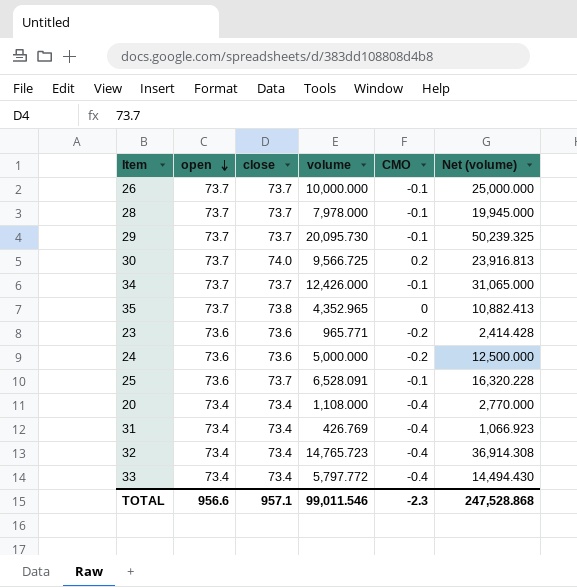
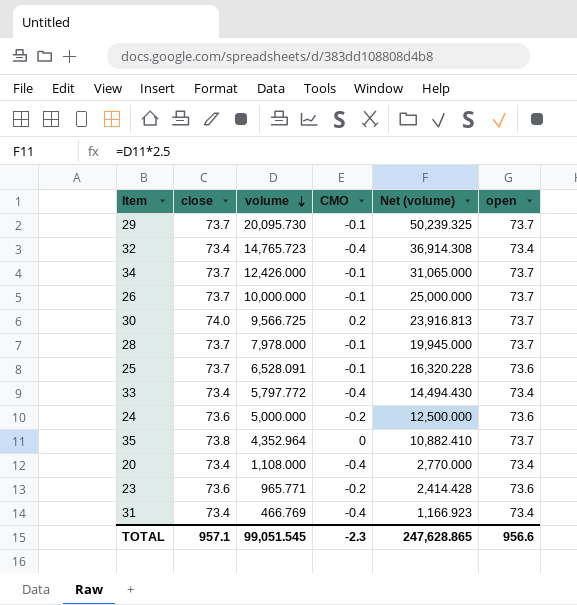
row order: open descending -> volume descending
column open | position: 2 -> 6
35 | volume: 4,352.965 -> 4,352.964
35 | Net (volume): 10,882.413 -> 10,882.410
31 | volume: 426.769 -> 466.769
31 | Net (volume): 1,066.923 -> 1,166.923
TOTAL | volume: 99,011.546 -> 99,051.545
TOTAL | Net (volume): 247,528.868 -> 247,628.865

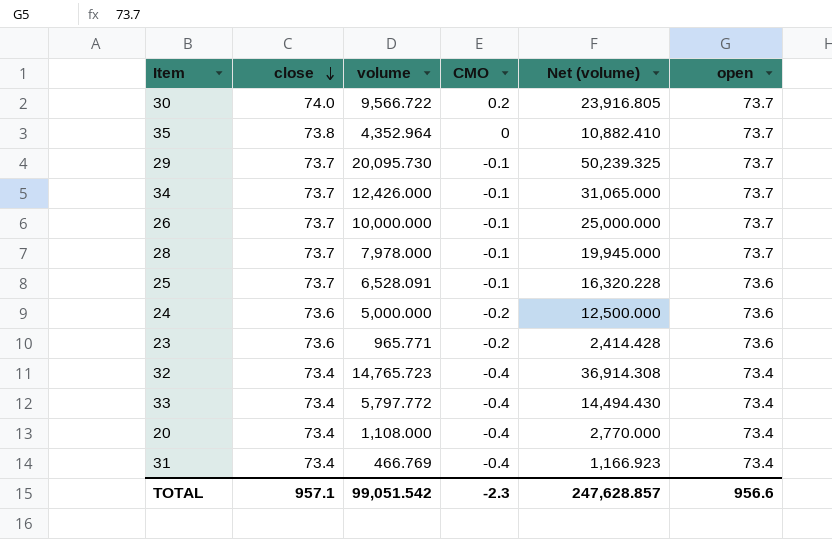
row order: volume descending -> close descending
30 | volume: 9,566.725 -> 9,566.722
30 | Net (volume): 23,916.813 -> 23,916.805
TOTAL | volume: 99,051.545 -> 99,051.542
TOTAL | Net (volume): 247,628.865 -> 247,628.857

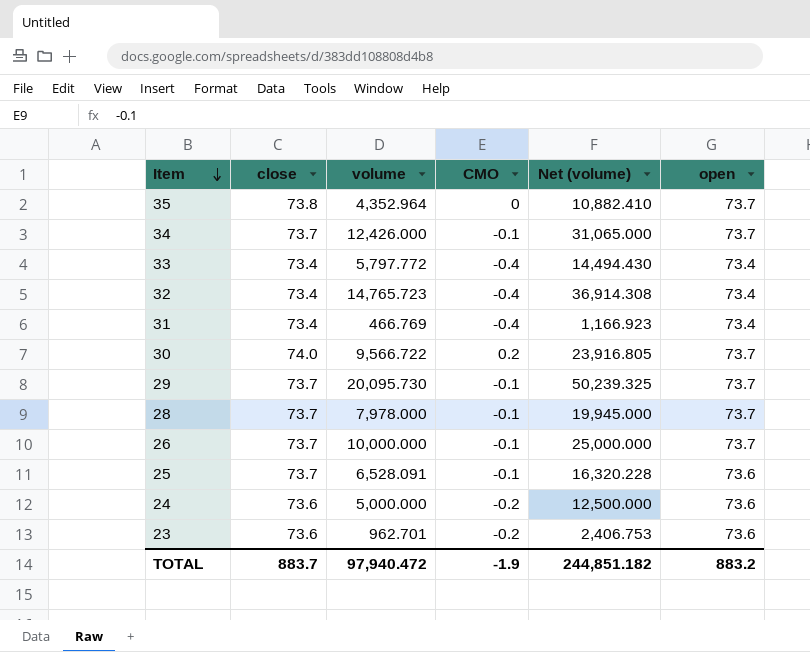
row order: close descending -> Item descending
row 20: 73.4 | 1,108.000 | -0.4 | 2,770.000 | 73.4 -> none
23 | volume: 965.771 -> 962.701
23 | Net (volume): 2,414.428 -> 2,406.753
TOTAL | close: 957.1 -> 883.7
TOTAL | volume: 99,051.542 -> 97,940.472
TOTAL | CMO: -2.3 -> -1.9
TOTAL | Net (volume): 247,628.857 -> 244,851.182
TOTAL | open: 956.6 -> 883.2

